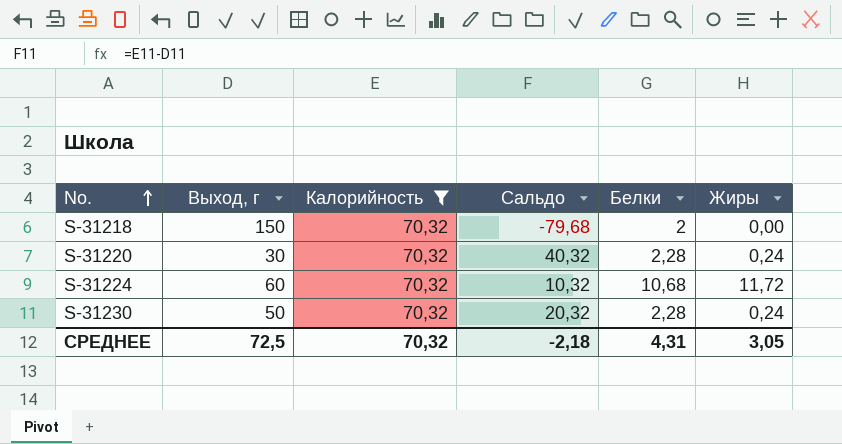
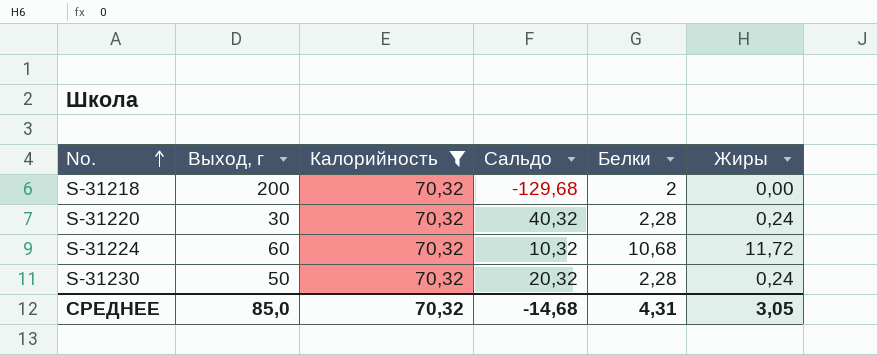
S-31218 | Выход, г: 150 -> 200
S-31218 | Сальдо: -79,68 -> -129,68
СРЕДНЕЕ | Выход, г: 72,5 -> 85,0
СРЕДНЕЕ | Сальдо: -2,18 -> -14,68

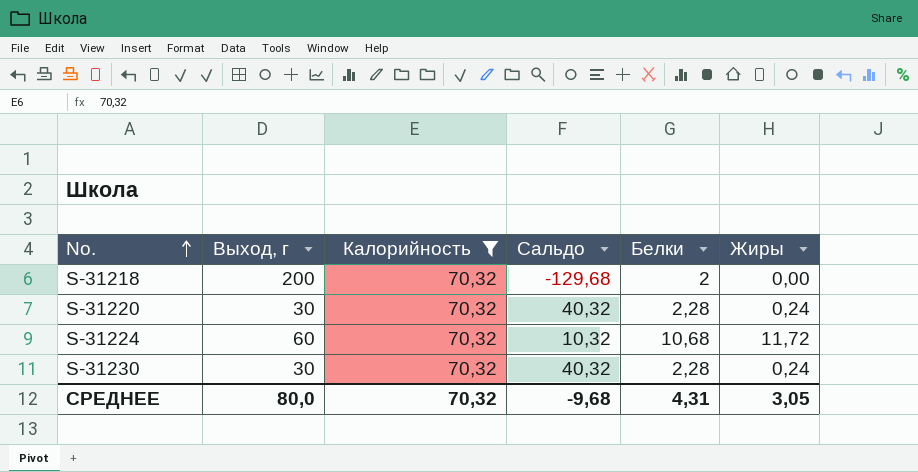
S-31230 | Выход, г: 50 -> 30
S-31230 | Сальдо: 20,32 -> 40,32
СРЕДНЕЕ | Выход, г: 85,0 -> 80,0
СРЕДНЕЕ | Сальдо: -14,68 -> -9,68

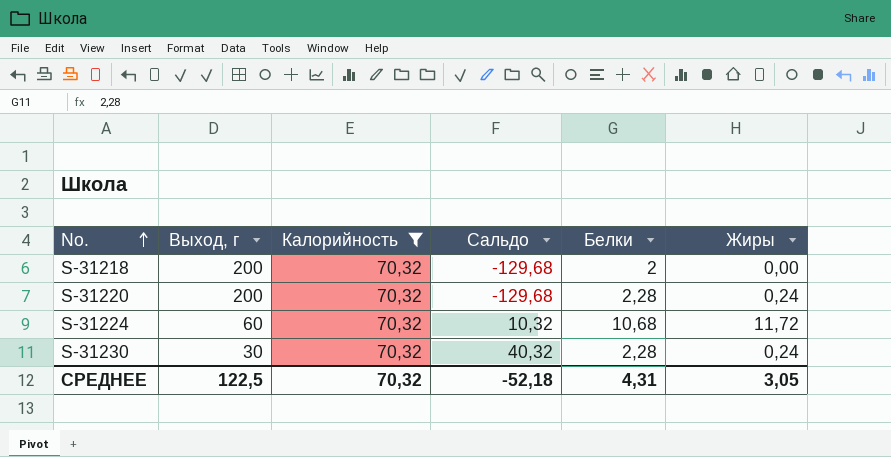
S-31220 | Выход, г: 30 -> 200
S-31220 | Сальдо: 40,32 -> -129,68
СРЕДНЕЕ | Выход, г: 80,0 -> 122,5
СРЕДНЕЕ | Сальдо: -9,68 -> -52,18

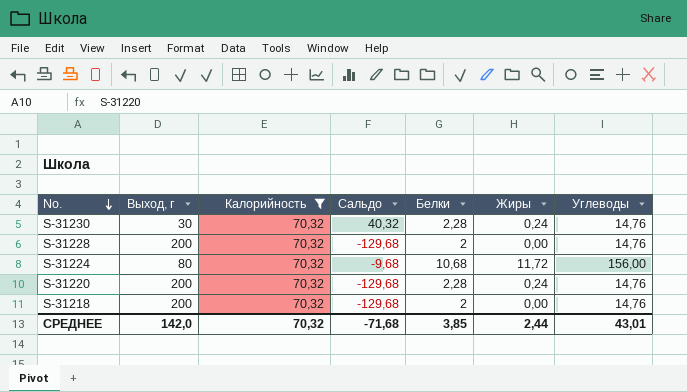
row order: No. ascending -> No. descending
column Углеводы | position: none -> 7
row S-31228: none -> 200 | 70,32 | -129,68 | 2 | 0,00 | 14,76
S-31224 | Выход, г: 60 -> 80
S-31224 | Сальдо: 10,32 -> -9,68
СРЕДНЕЕ | Выход, г: 122,5 -> 142,0
СРЕДНЕЕ | Сальдо: -52,18 -> -71,68
СРЕДНЕЕ | Белки: 4,31 -> 3,85
СРЕДНЕЕ | Жиры: 3,05 -> 2,44

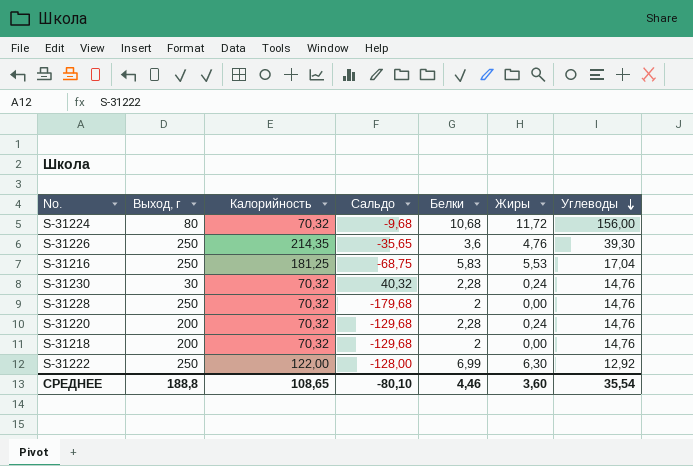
filter: Калорийность = 70,32 -> none
row order: No. descending -> Углеводы descending
S-31228 | Выход, г: 200 -> 250
S-31228 | Сальдо: -129,68 -> -179,68
СРЕДНЕЕ | Выход, г: 142,0 -> 188,8
СРЕДНЕЕ | Калорийность: 70,32 -> 108,65
СРЕДНЕЕ | Сальдо: -71,68 -> -80,10
СРЕДНЕЕ | Белки: 3,85 -> 4,46
СРЕДНЕЕ | Жиры: 2,44 -> 3,60
СРЕДНЕЕ | Углеводы: 43,01 -> 35,54

